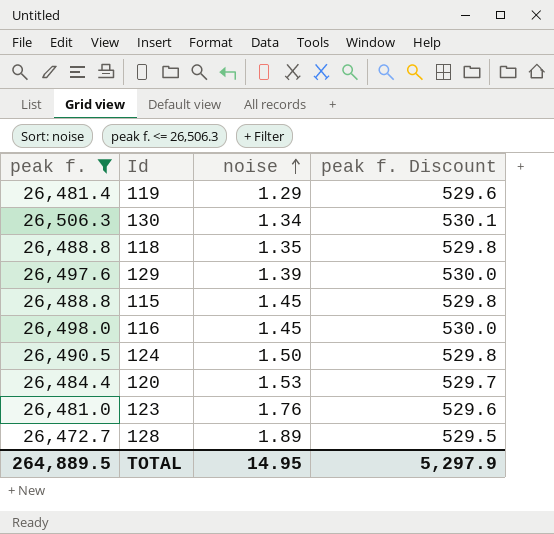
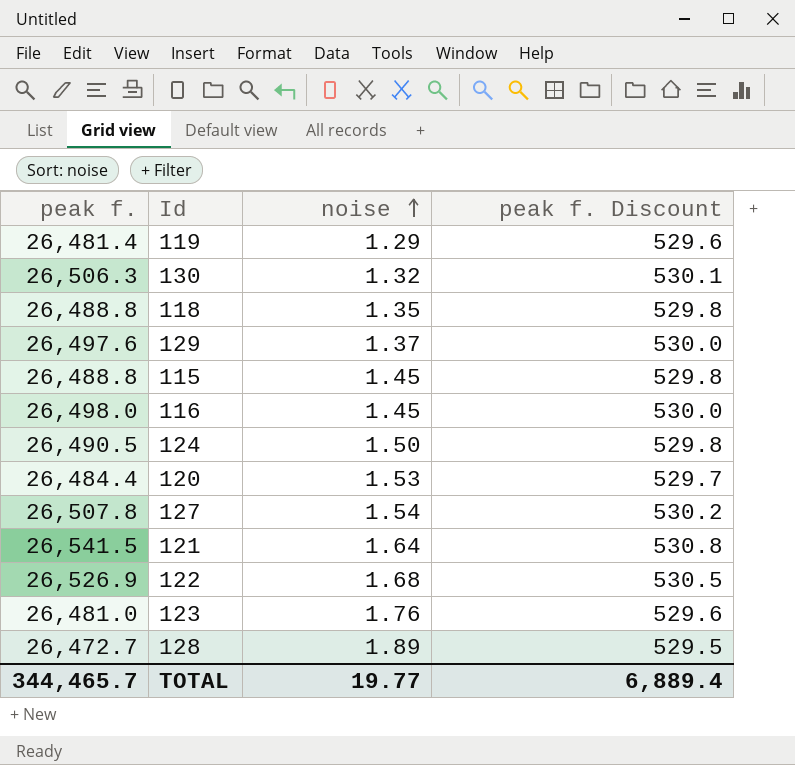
filter: peak f. <= 26,506.3 -> none
130 | noise: 1.34 -> 1.32
129 | noise: 1.39 -> 1.37
TOTAL | peak f.: 264,889.5 -> 344,465.7
TOTAL | noise: 14.95 -> 19.77
TOTAL | peak f. Discount: 5,297.9 -> 6,889.4

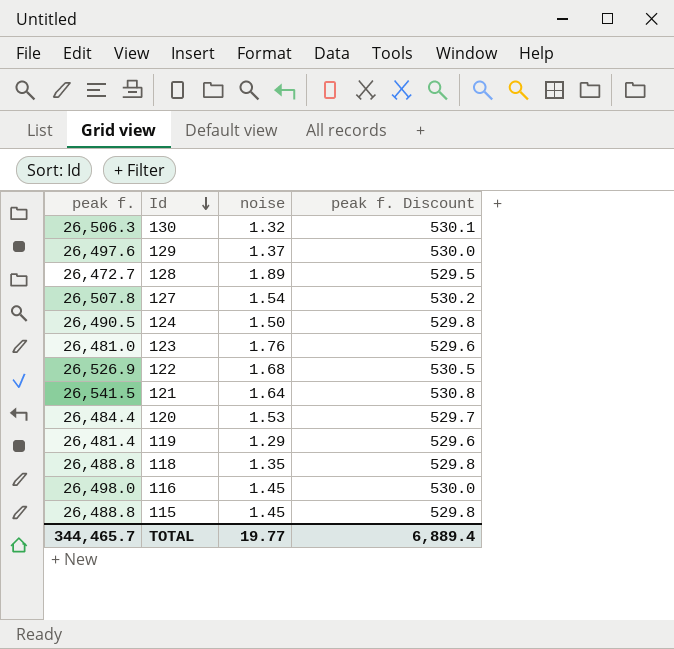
row order: noise ascending -> Id descending

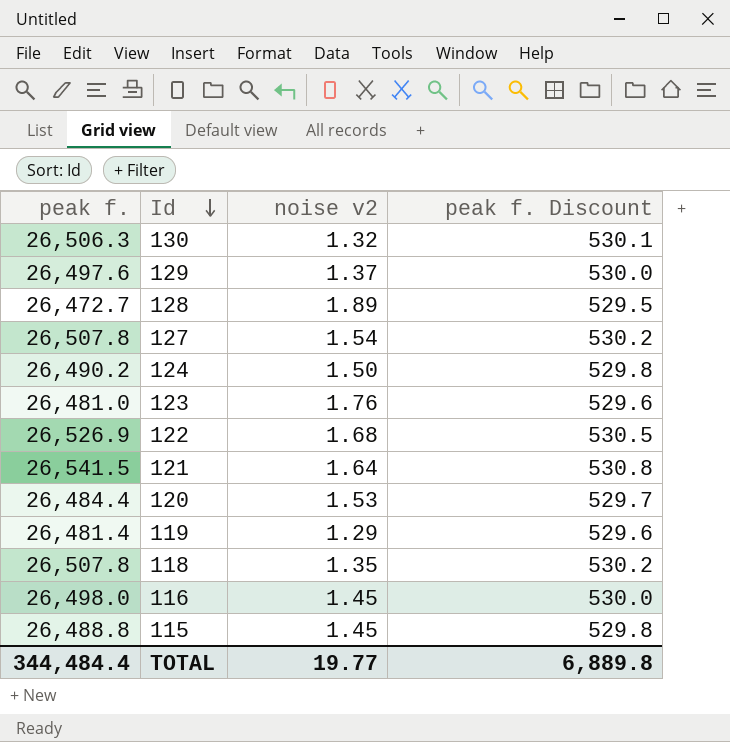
column name: noise -> noise v2
124 | peak f.: 26,490.5 -> 26,490.2
118 | peak f.: 26,488.8 -> 26,507.8
118 | peak f. Discount: 529.8 -> 530.2
TOTAL | peak f.: 344,465.7 -> 344,484.4
TOTAL | peak f. Discount: 6,889.4 -> 6,889.8

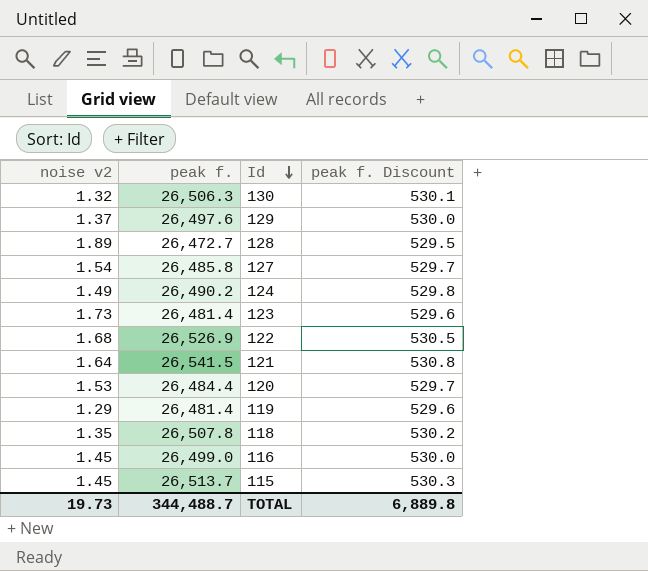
column noise v2 | position: 3 -> 1
127 | peak f.: 26,507.8 -> 26,485.8
127 | peak f. Discount: 530.2 -> 529.7
124 | noise v2: 1.50 -> 1.49
123 | noise v2: 1.76 -> 1.73
123 | peak f.: 26,481.0 -> 26,481.4
116 | peak f.: 26,498.0 -> 26,499.0
115 | peak f.: 26,488.8 -> 26,513.7
115 | peak f. Discount: 529.8 -> 530.3
TOTAL | noise v2: 19.77 -> 19.73
TOTAL | peak f.: 344,484.4 -> 344,488.7

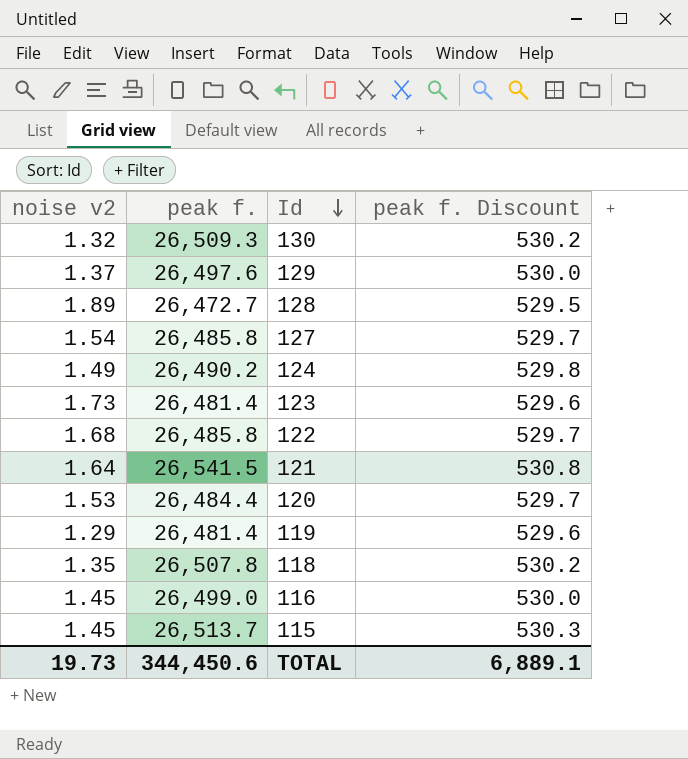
130 | peak f.: 26,506.3 -> 26,509.3
130 | peak f. Discount: 530.1 -> 530.2
122 | peak f.: 26,526.9 -> 26,485.8
122 | peak f. Discount: 530.5 -> 529.7
TOTAL | peak f.: 344,488.7 -> 344,450.6
TOTAL | peak f. Discount: 6,889.8 -> 6,889.1

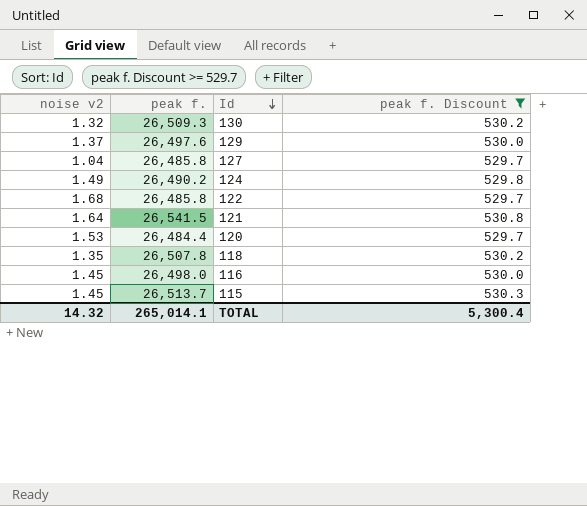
filter: none -> peak f. Discount >= 529.7
127 | noise v2: 1.54 -> 1.04
116 | peak f.: 26,499.0 -> 26,498.0
TOTAL | noise v2: 19.73 -> 14.32
TOTAL | peak f.: 344,450.6 -> 265,014.1
TOTAL | peak f. Discount: 6,889.1 -> 5,300.4

